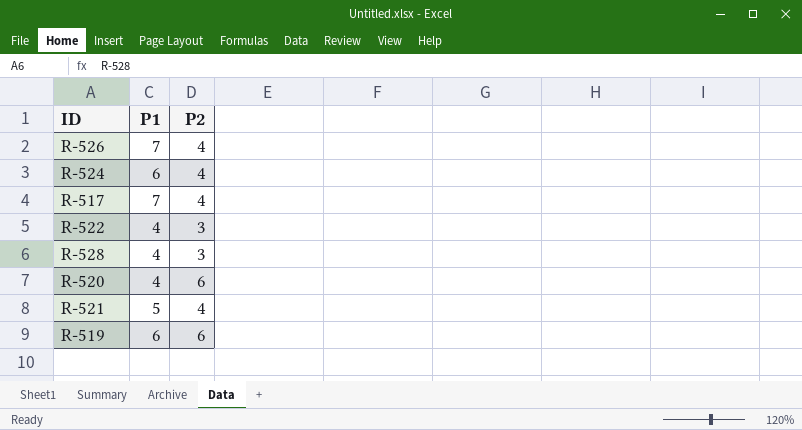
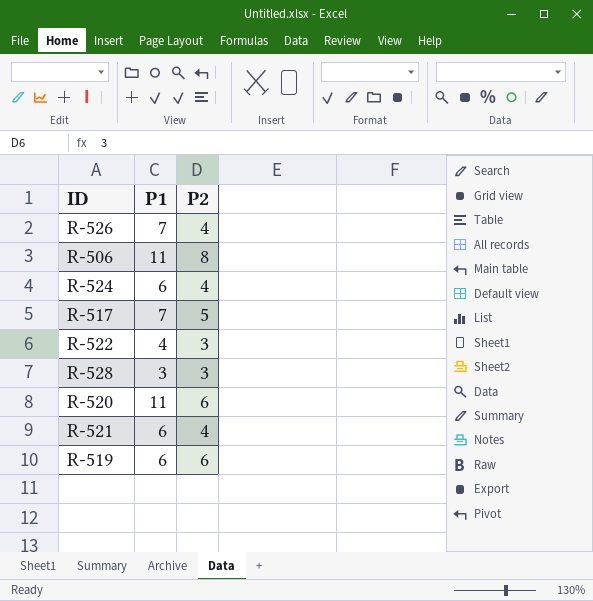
row R-506: none -> 11 | 8
R-517 | P2: 4 -> 5
R-528 | P1: 4 -> 3
R-520 | P1: 4 -> 11
R-521 | P1: 5 -> 6

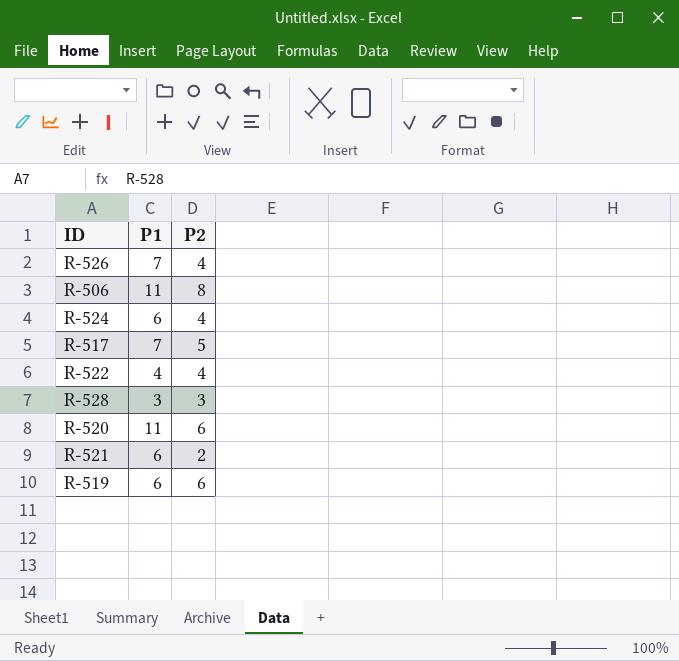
R-522 | P2: 3 -> 4
R-521 | P2: 4 -> 2

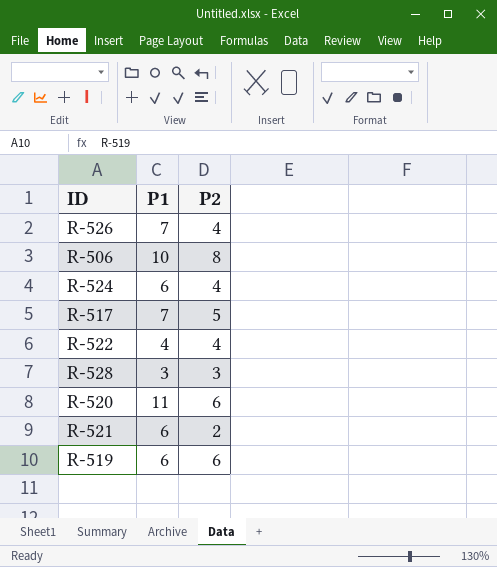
R-506 | P1: 11 -> 10

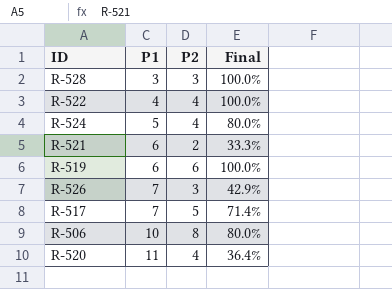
row order: none -> P1 ascending
column Final | formula: none -> [P2] / [P1]
R-524 | P1: 6 -> 5
R-526 | P2: 4 -> 3
R-520 | P2: 6 -> 4

